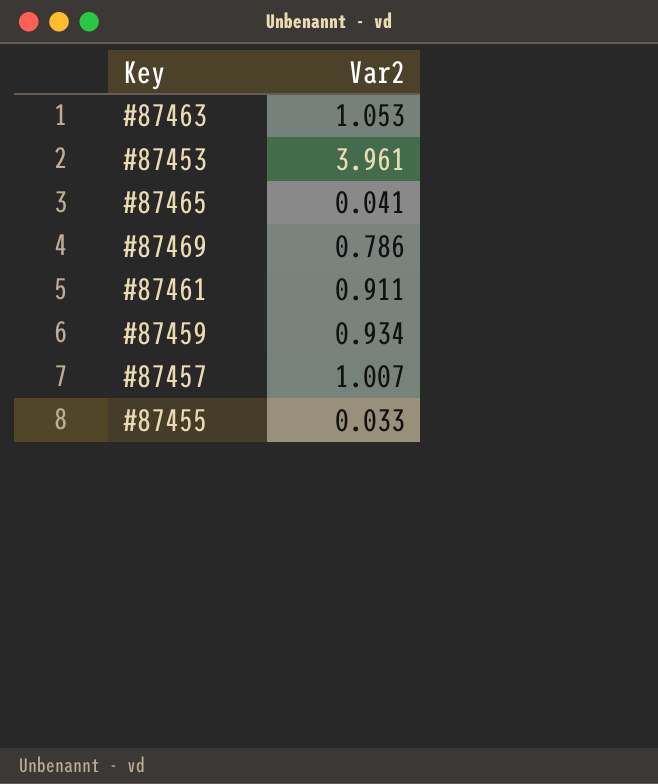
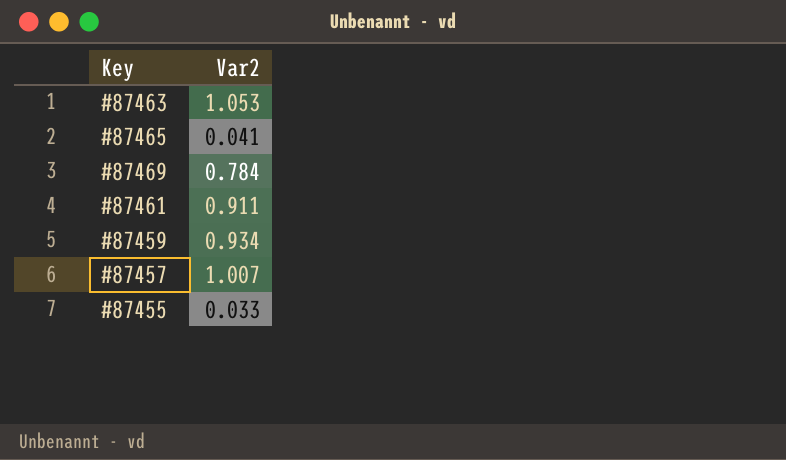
row #87453: 3.961 -> none
#87469 | Var2: 0.786 -> 0.784

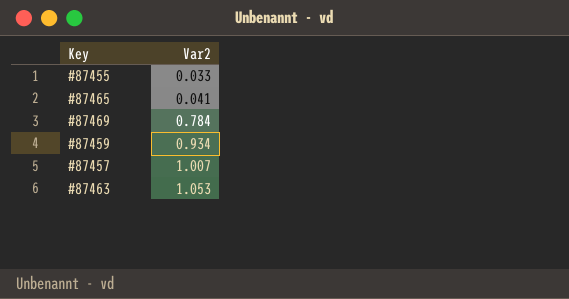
row order: none -> Var2 ascending
row #87461: 0.911 -> none

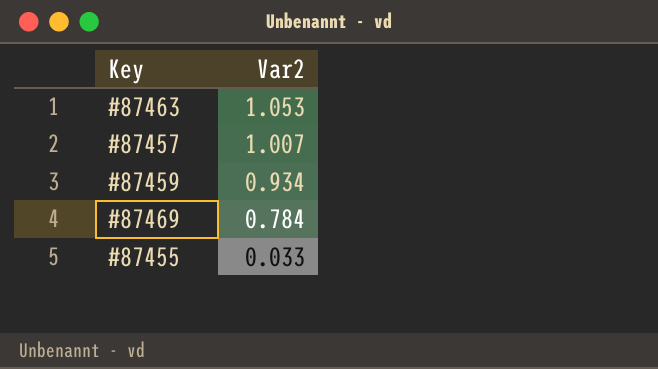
row order: Var2 ascending -> Var2 descending
row #87465: 0.041 -> none

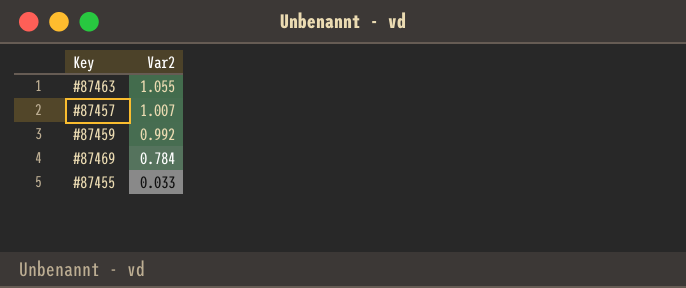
#87463 | Var2: 1.053 -> 1.055
#87459 | Var2: 0.934 -> 0.992

